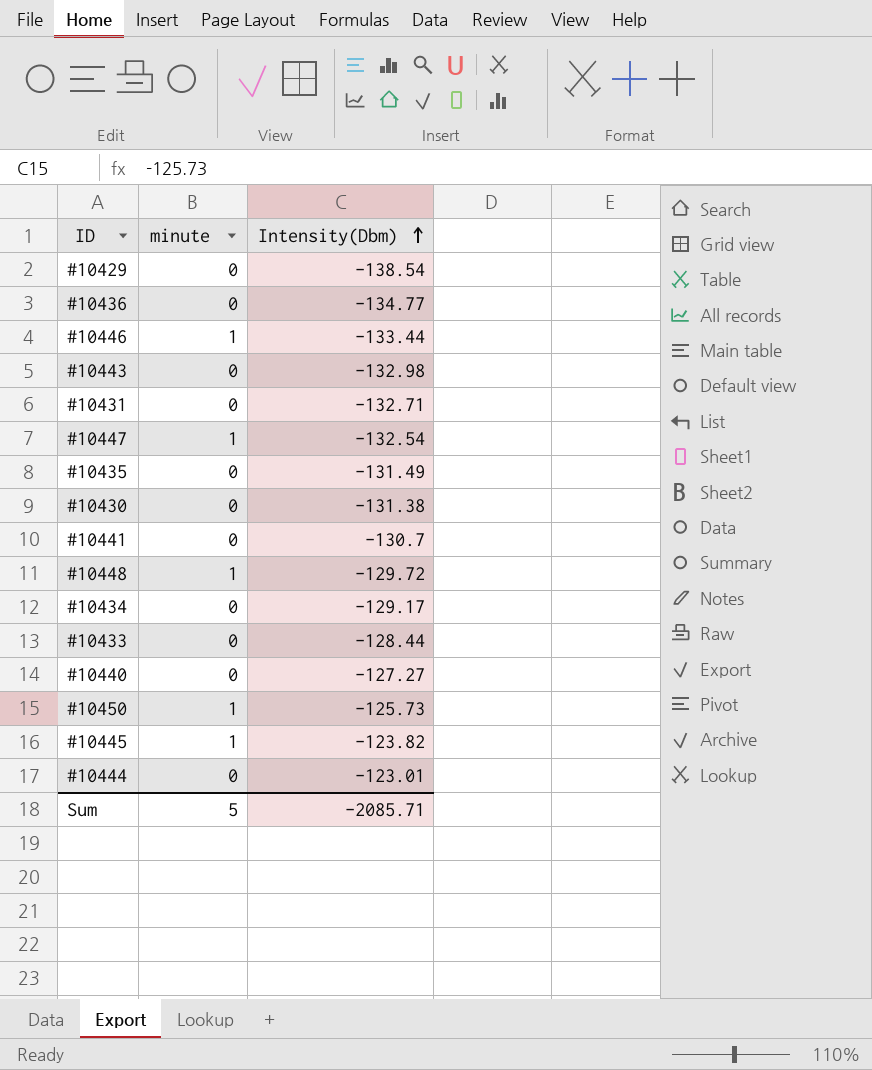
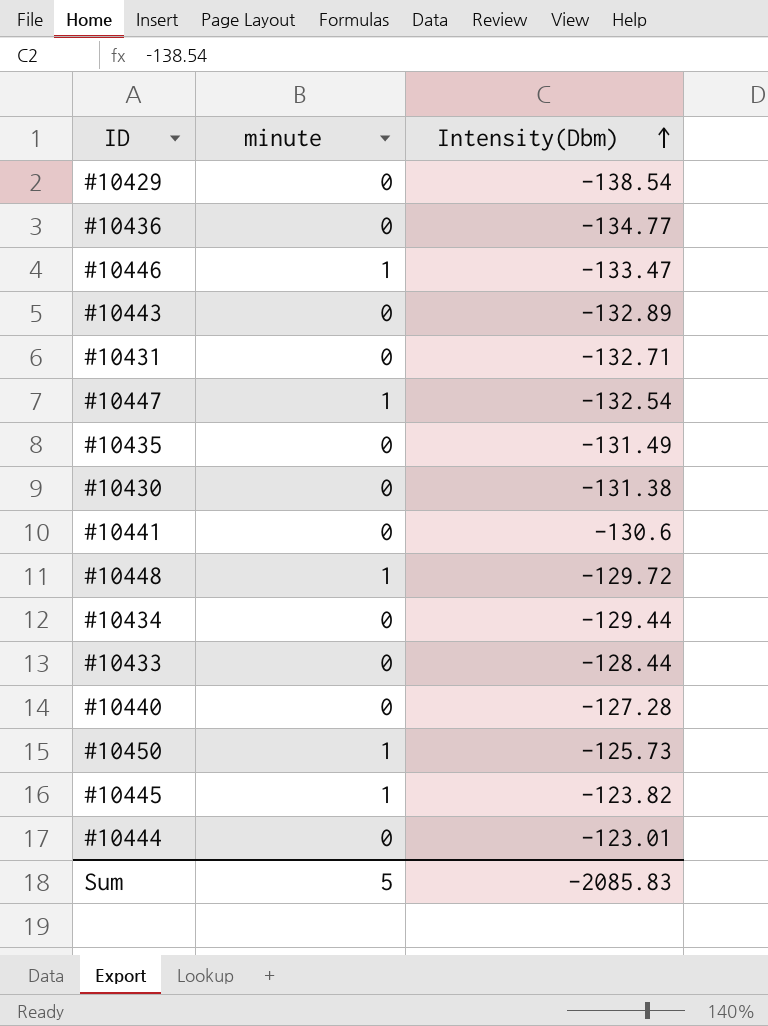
#10446 | Intensity(Dbm): -133.44 -> -133.47
#10443 | Intensity(Dbm): -132.98 -> -132.89
#10441 | Intensity(Dbm): -130.7 -> -130.6
#10434 | Intensity(Dbm): -129.17 -> -129.44
#10440 | Intensity(Dbm): -127.27 -> -127.28
Sum | Intensity(Dbm): -2085.71 -> -2085.83

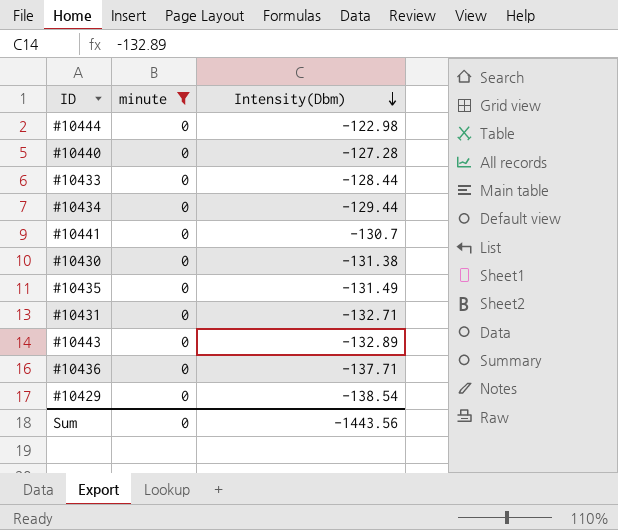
filter: none -> minute = 0
row order: Intensity(Dbm) ascending -> Intensity(Dbm) descending
#10444 | Intensity(Dbm): -123.01 -> -122.98
#10441 | Intensity(Dbm): -130.6 -> -130.7
#10436 | Intensity(Dbm): -134.77 -> -137.71
Sum | minute: 5 -> 0
Sum | Intensity(Dbm): -2085.83 -> -1443.56

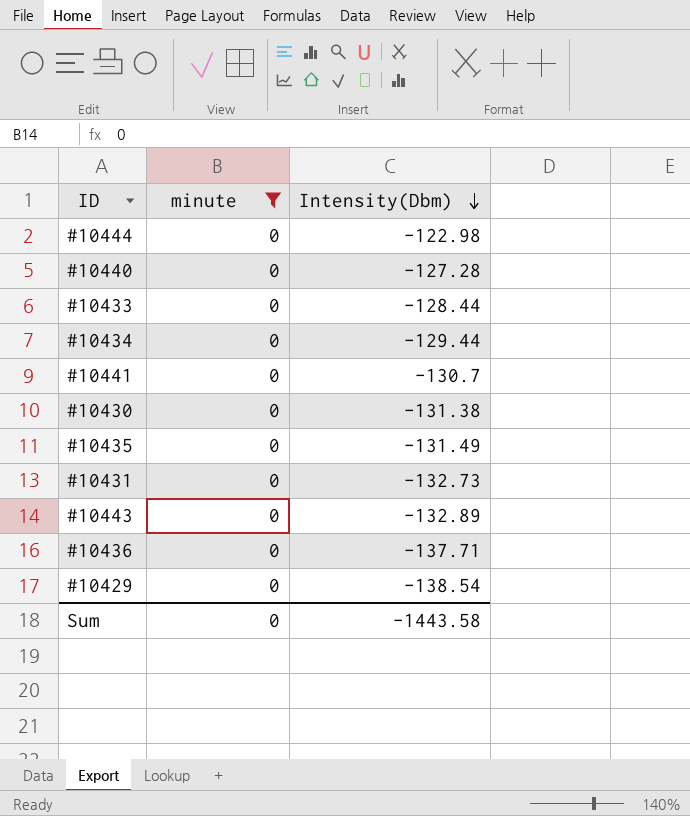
#10431 | Intensity(Dbm): -132.71 -> -132.73
Sum | Intensity(Dbm): -1443.56 -> -1443.58

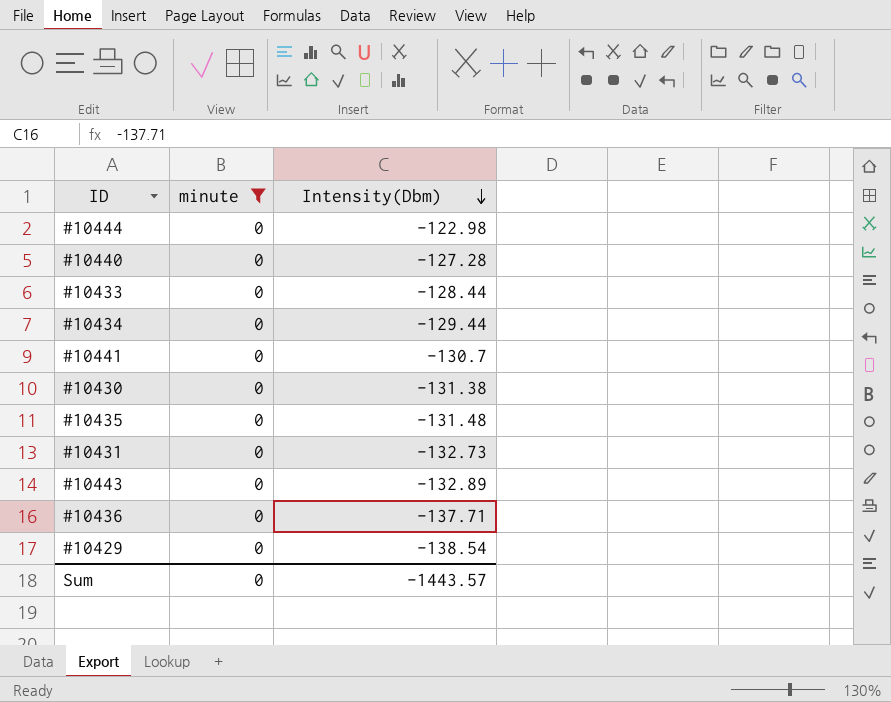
#10435 | Intensity(Dbm): -131.49 -> -131.48
Sum | Intensity(Dbm): -1443.58 -> -1443.57

